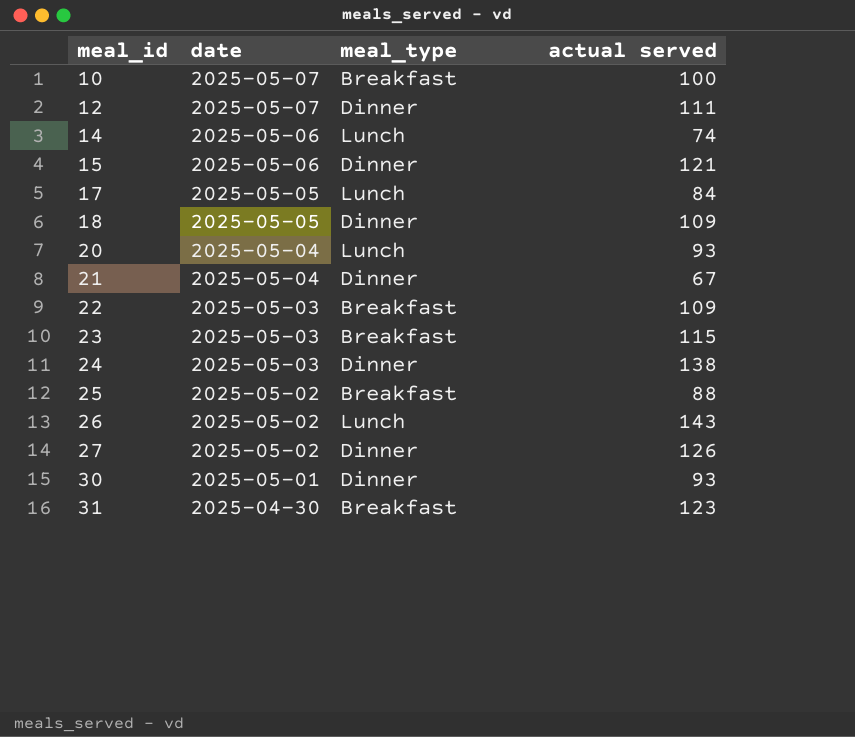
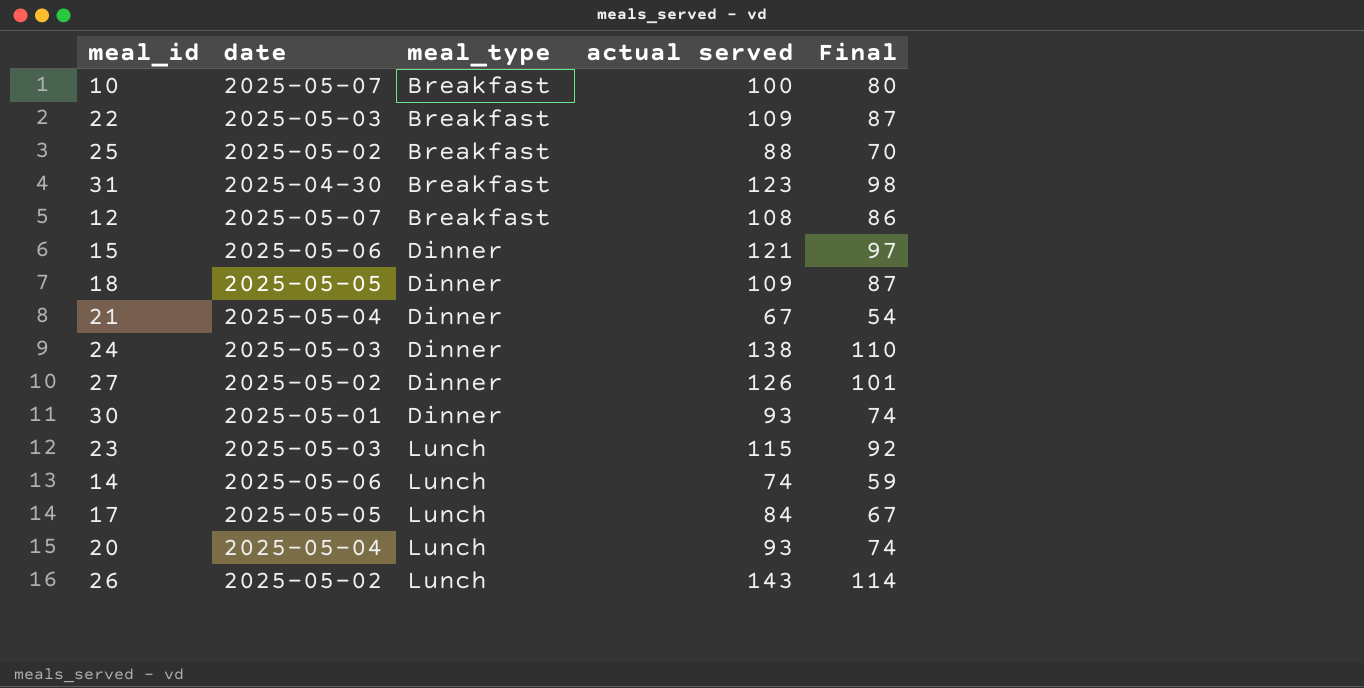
row order: meal_id ascending -> meal_type ascending
column Final | formula: none -> [actual served] * 0.8
12 | meal_type: Dinner -> Breakfast
12 | actual served: 111 -> 108
23 | meal_type: Breakfast -> Lunch

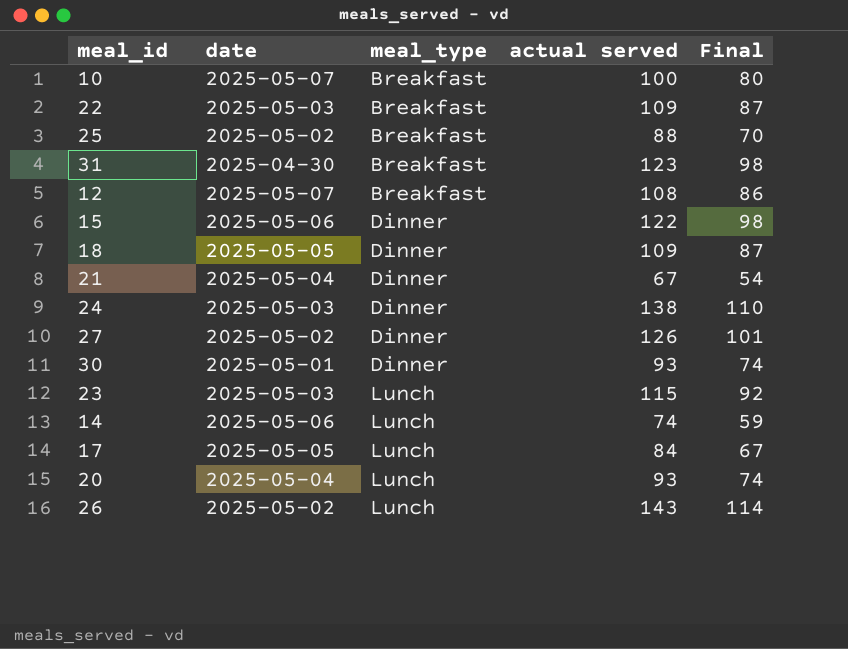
15 | actual served: 121 -> 122
15 | Final: 97 -> 98

